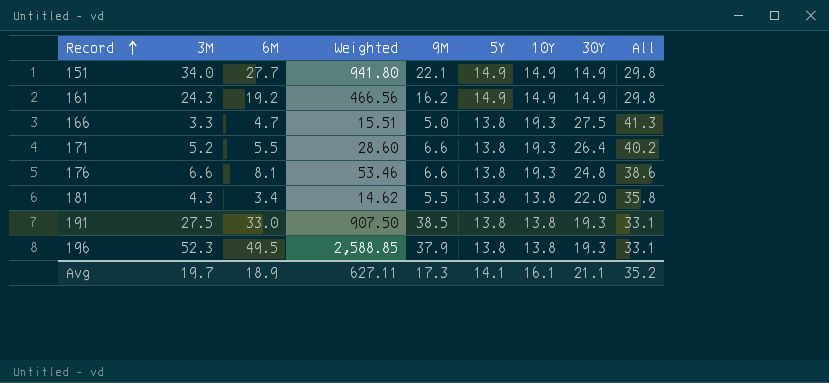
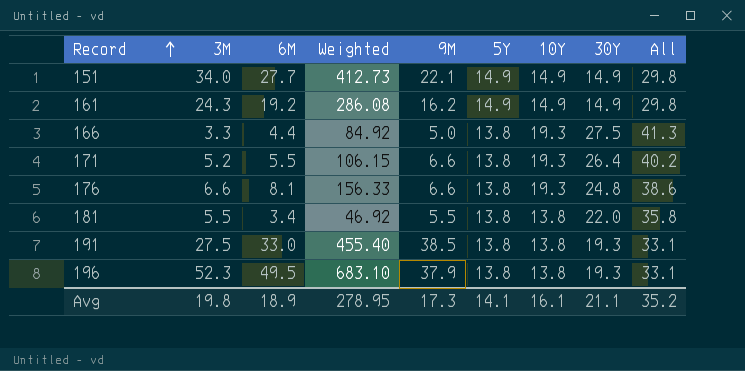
column Weighted | formula: [3M] * [6M] -> [6M] * [10Y]
166 | 6M: 4.7 -> 4.4
181 | 3M: 4.3 -> 5.5
Avg | 3M: 19.7 -> 19.8
Avg | Weighted: 627.11 -> 278.95

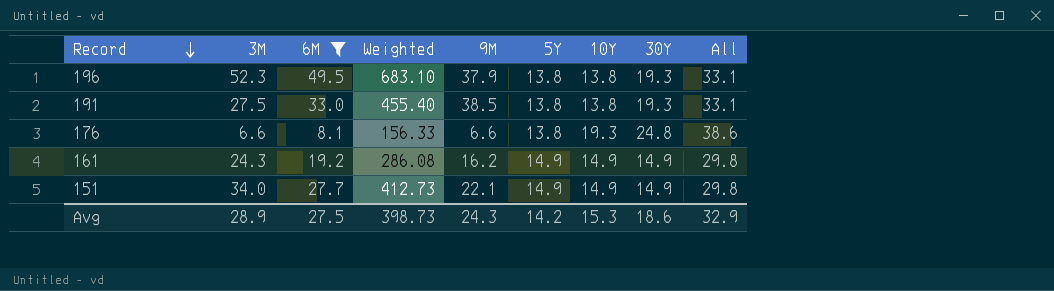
filter: none -> 6M >= 8.1
row order: Record ascending -> Record descending
Avg | 3M: 19.8 -> 28.9
Avg | 6M: 18.9 -> 27.5
Avg | Weighted: 278.95 -> 398.73
Avg | 9M: 17.3 -> 24.3
Avg | 5Y: 14.1 -> 14.2
Avg | 10Y: 16.1 -> 15.3
Avg | 30Y: 21.1 -> 18.6
Avg | All: 35.2 -> 32.9

